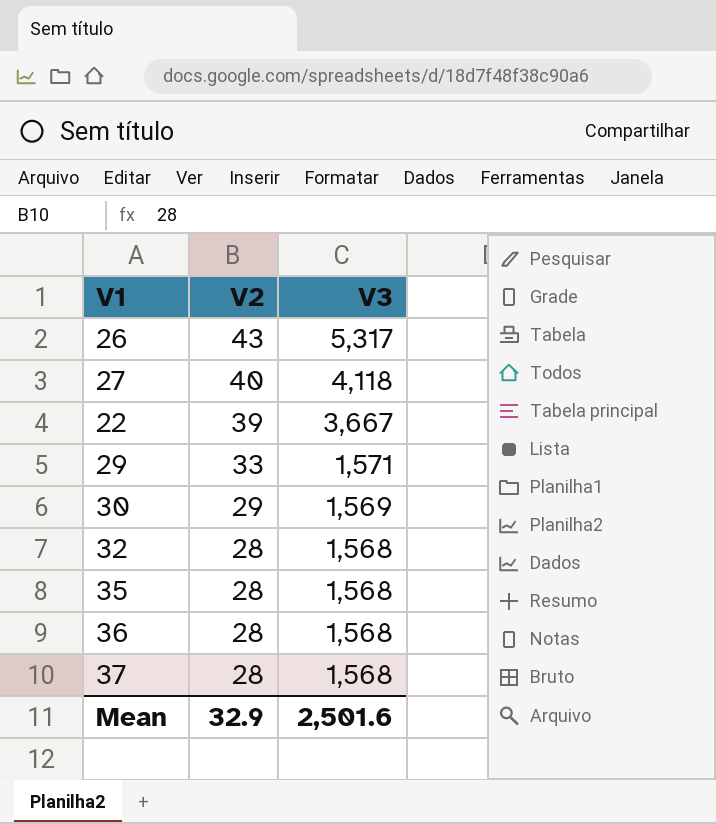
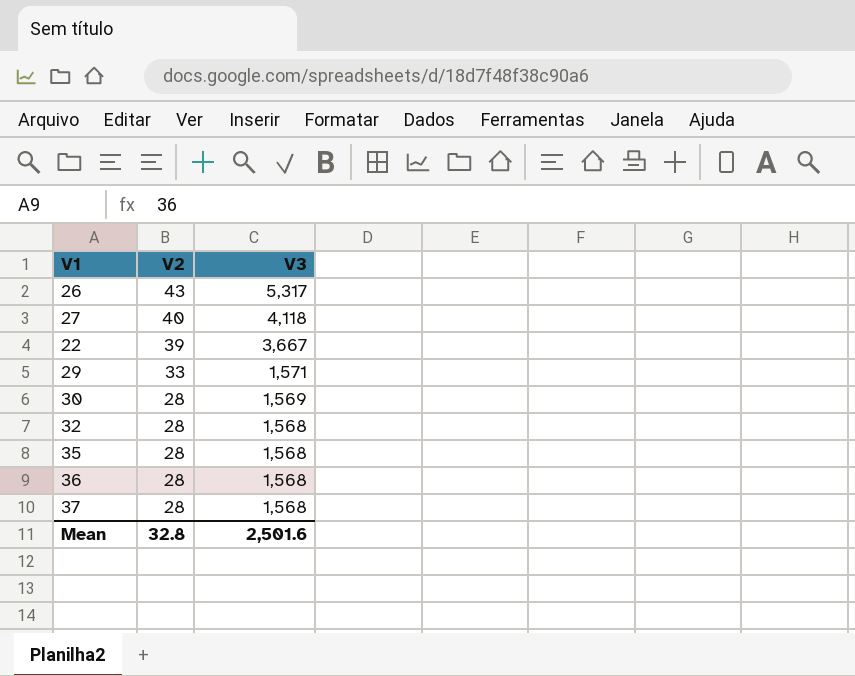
30 | V2: 29 -> 28
Mean | V2: 32.9 -> 32.8

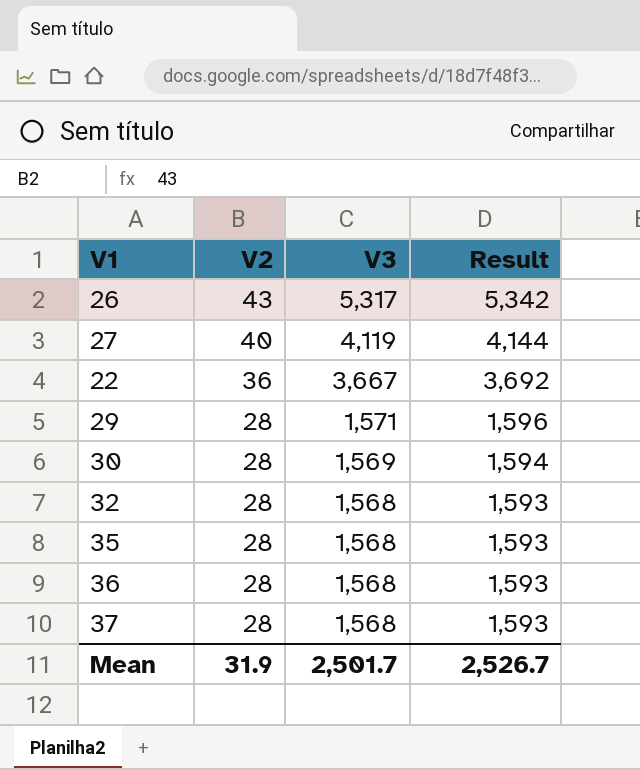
column Result | formula: none -> [V3] + 25
27 | V3: 4,118 -> 4,119
22 | V2: 39 -> 36
29 | V2: 33 -> 28
Mean | V2: 32.8 -> 31.9
Mean | V3: 2,501.6 -> 2,501.7

